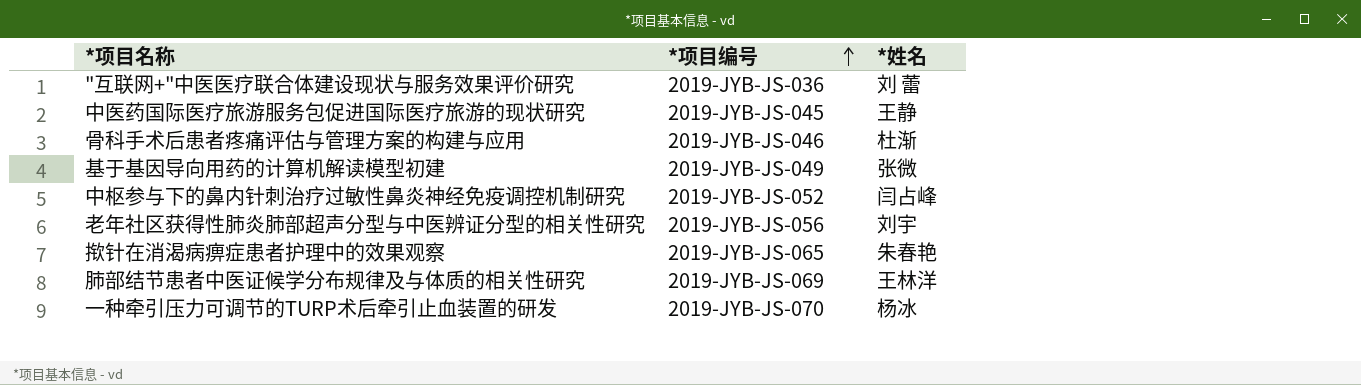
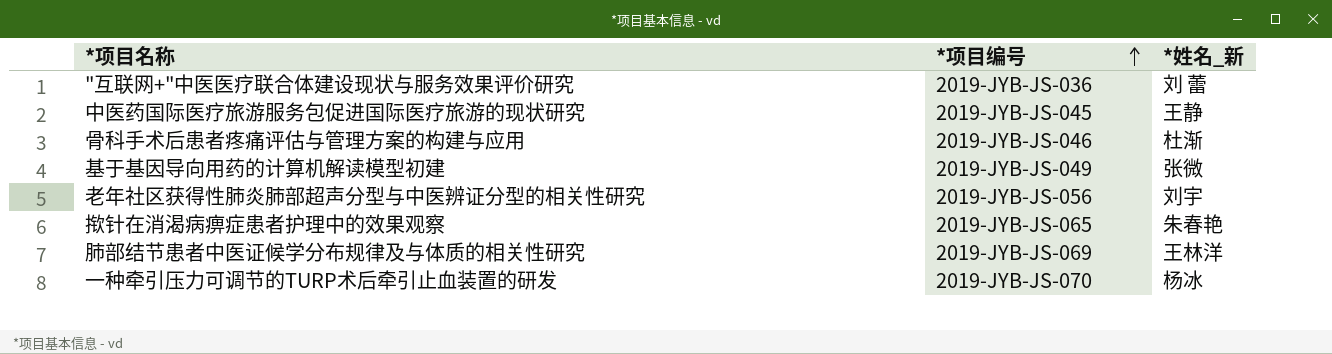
column name: *姓名 -> *姓名_新
row 中枢参与下的鼻内针刺治疗过敏性鼻炎神经免疫调控机制研究: 2019-JYB-JS-052 | 闫占峰 -> none

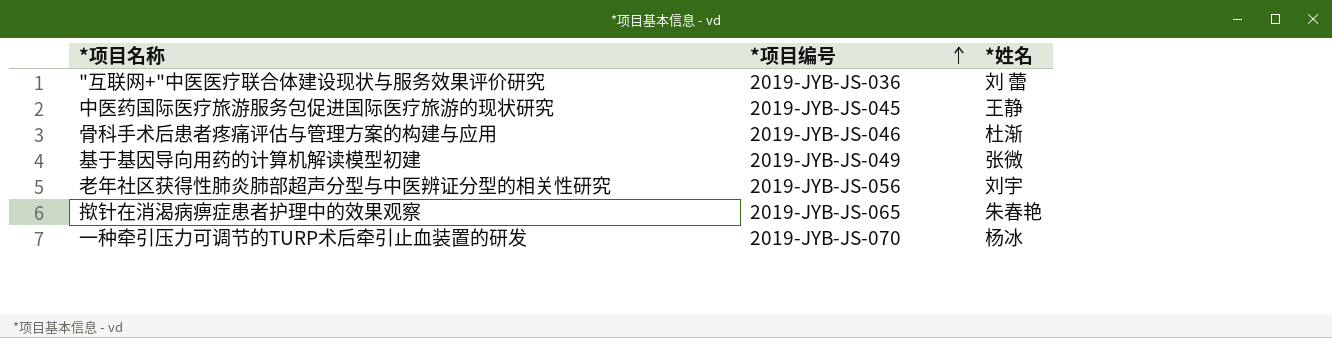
column name: *姓名_新 -> *姓名
row 肺部结节患者中医证候学分布规律及与体质的相关性研究: 2019-JYB-JS-069 | 王林洋 -> none

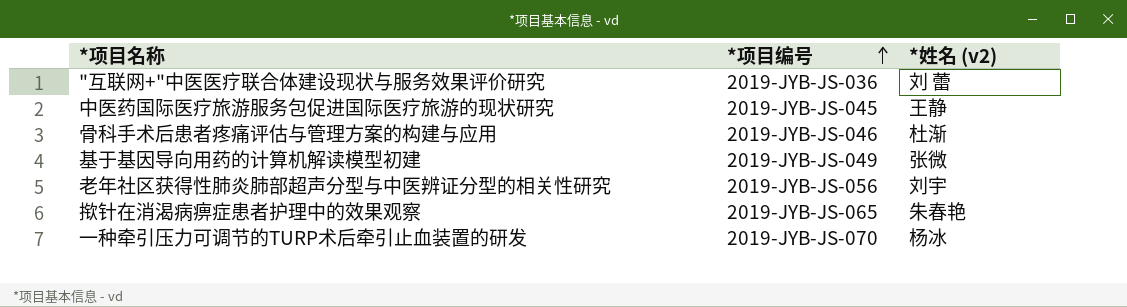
column name: *姓名 -> *姓名 (v2)

